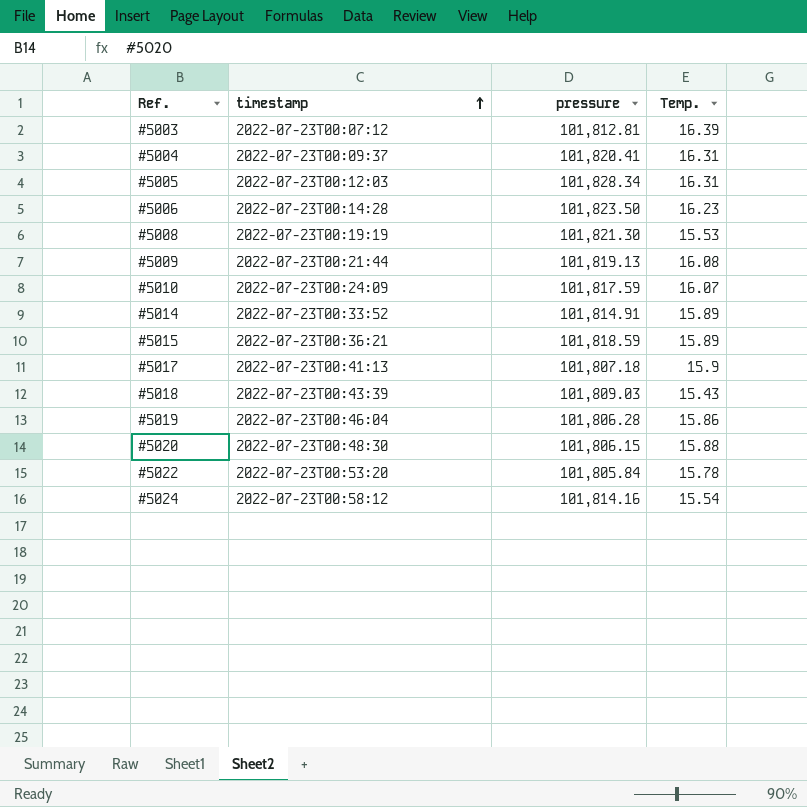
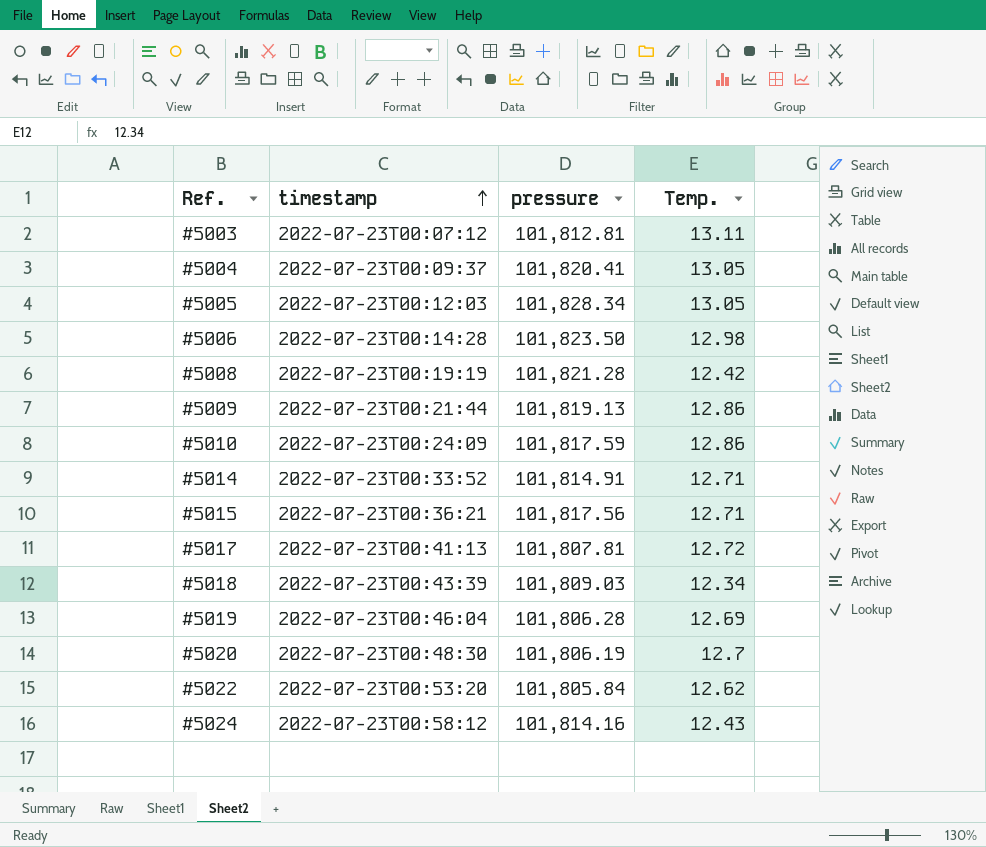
#5003 | Temp.: 16.39 -> 13.11
#5004 | Temp.: 16.31 -> 13.05
#5005 | Temp.: 16.31 -> 13.05
#5006 | Temp.: 16.23 -> 12.98
#5008 | pressure: 101,821.30 -> 101,821.28
#5008 | Temp.: 15.53 -> 12.42
#5009 | Temp.: 16.08 -> 12.86
#5010 | Temp.: 16.07 -> 12.86
#5014 | Temp.: 15.89 -> 12.71
#5015 | pressure: 101,818.59 -> 101,817.56
#5015 | Temp.: 15.89 -> 12.71
#5017 | pressure: 101,807.18 -> 101,807.81
#5017 | Temp.: 15.9 -> 12.72
#5018 | Temp.: 15.43 -> 12.34
#5019 | Temp.: 15.86 -> 12.69
#5020 | pressure: 101,806.15 -> 101,806.19
#5020 | Temp.: 15.88 -> 12.7
#5022 | Temp.: 15.78 -> 12.62
#5024 | Temp.: 15.54 -> 12.43

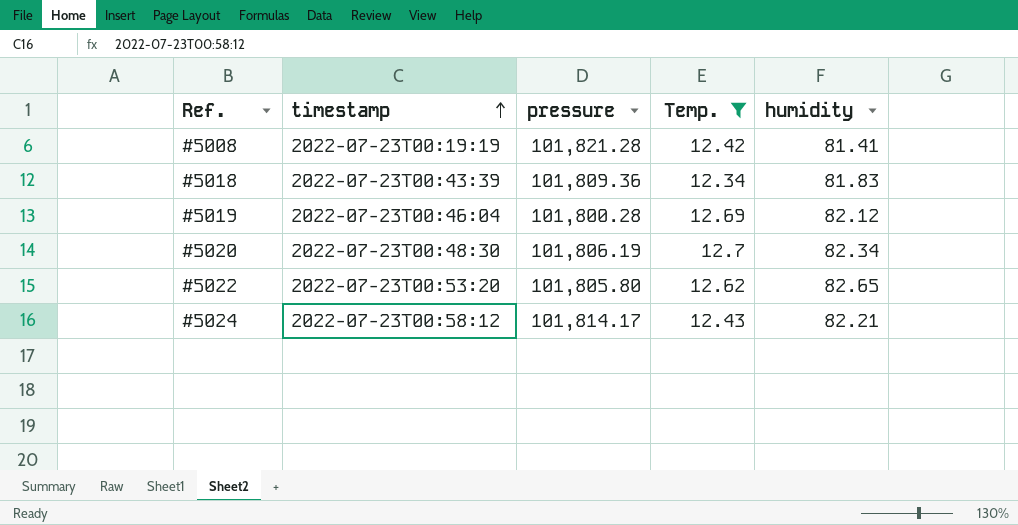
filter: none -> Temp. <= 12.7
column humidity | position: none -> 5
#5018 | pressure: 101,809.03 -> 101,809.36
#5019 | pressure: 101,806.28 -> 101,800.28
#5022 | pressure: 101,805.84 -> 101,805.80
#5024 | pressure: 101,814.16 -> 101,814.17

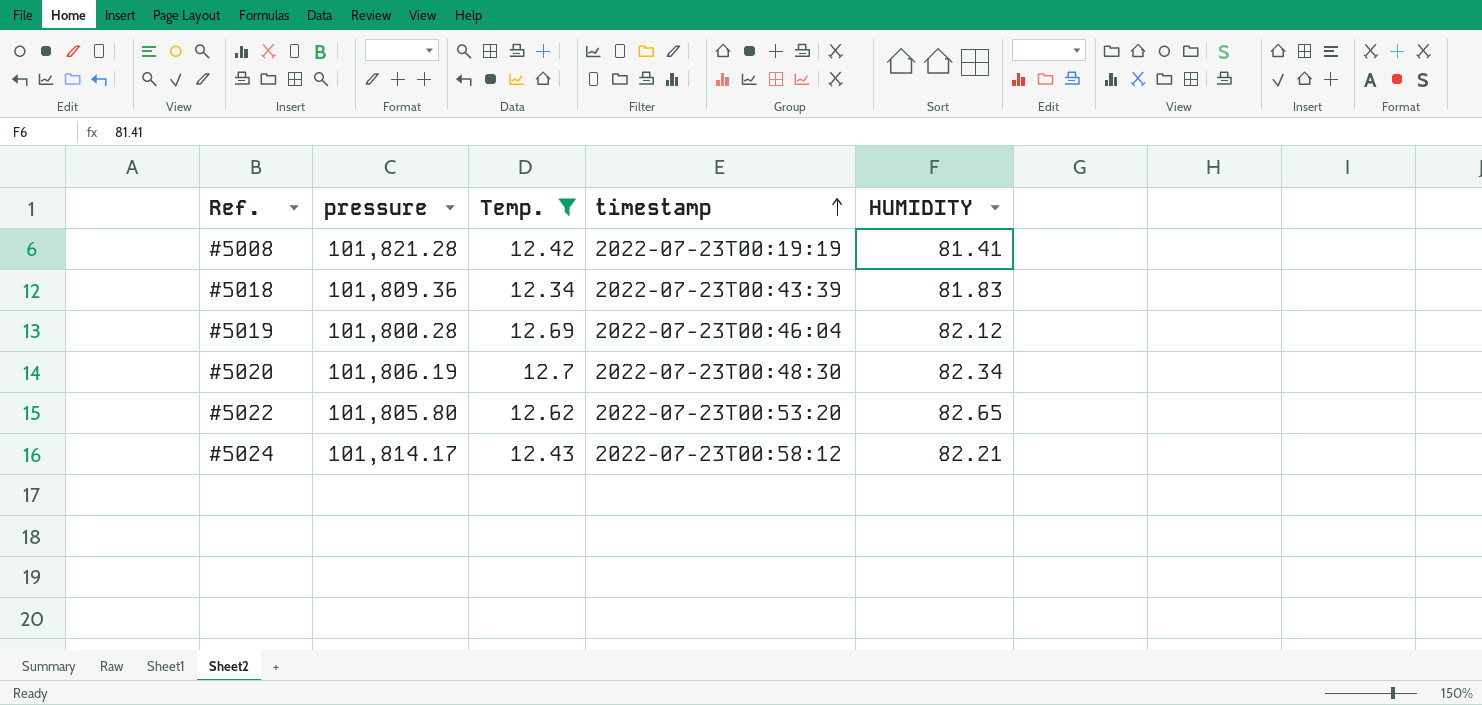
column timestamp | position: 2 -> 4
column name: humidity -> HUMIDITY

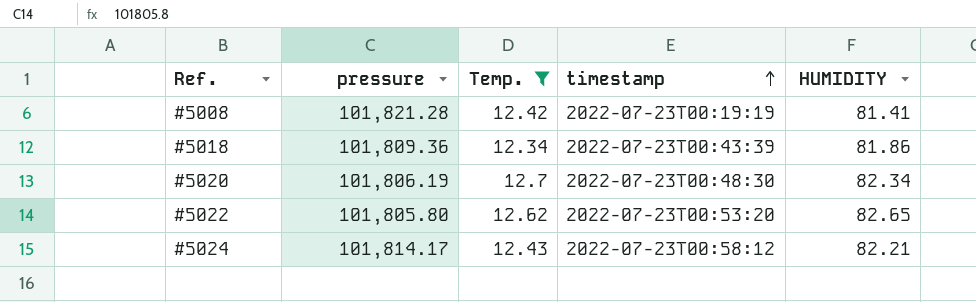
row #5019: 101,800.28 | 12.69 | 2022-07-23T00:46:04 | 82.12 -> none
#5018 | HUMIDITY: 81.83 -> 81.86

